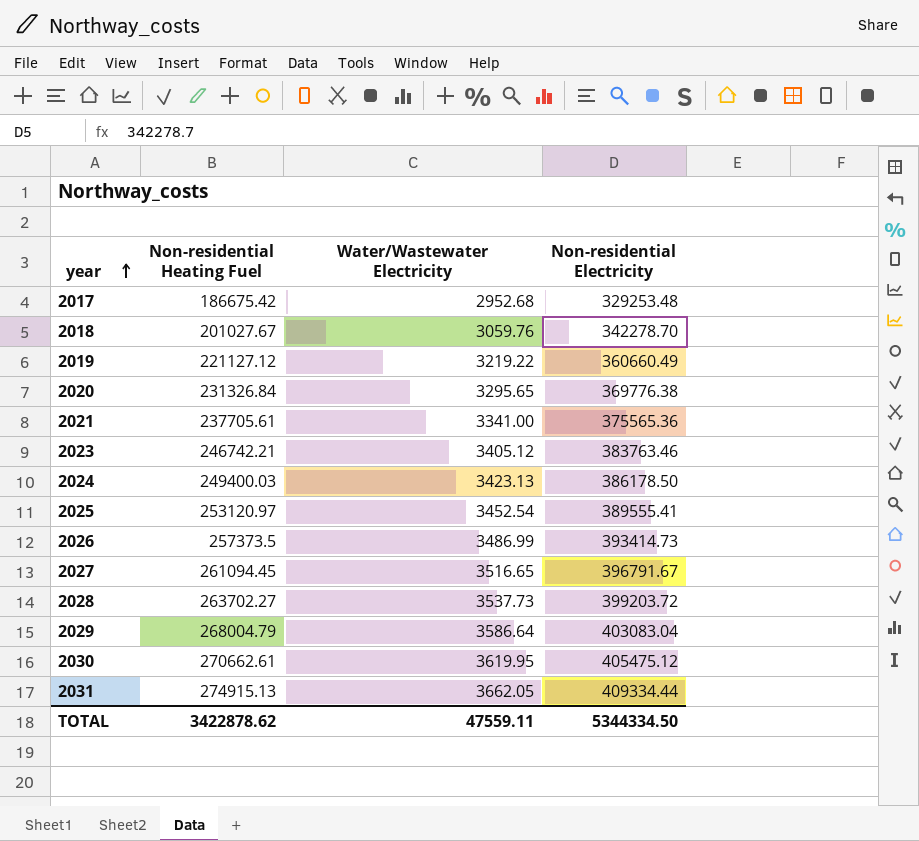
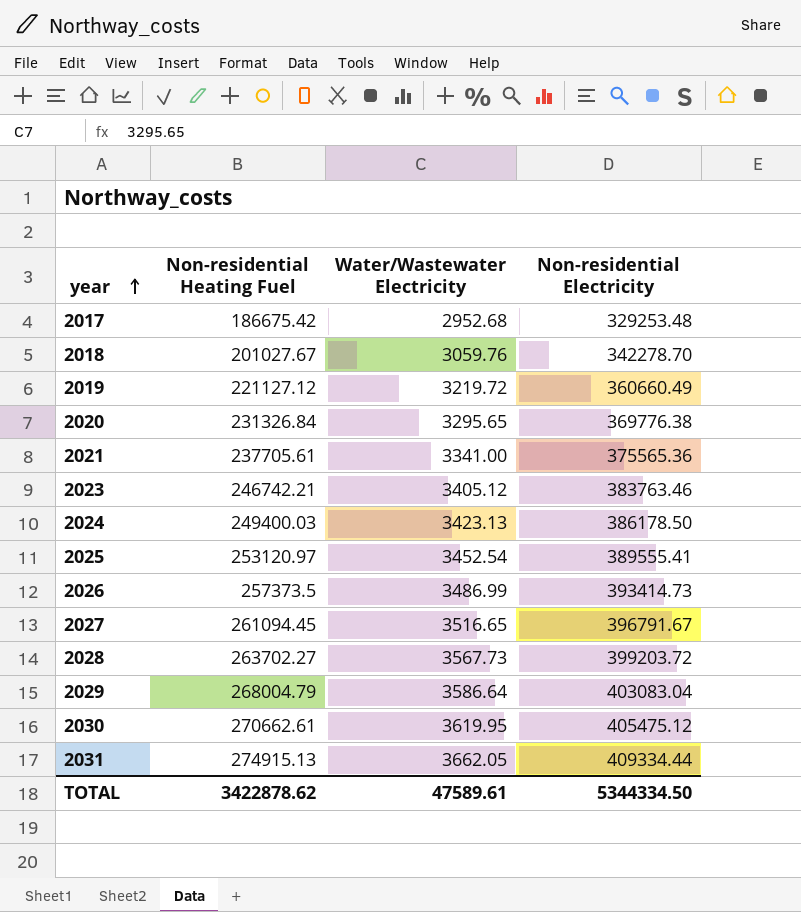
2019 | Water/Wastewater Electricity: 3219.22 -> 3219.72
2028 | Water/Wastewater Electricity: 3537.73 -> 3567.73
TOTAL | Water/Wastewater Electricity: 47559.11 -> 47589.61

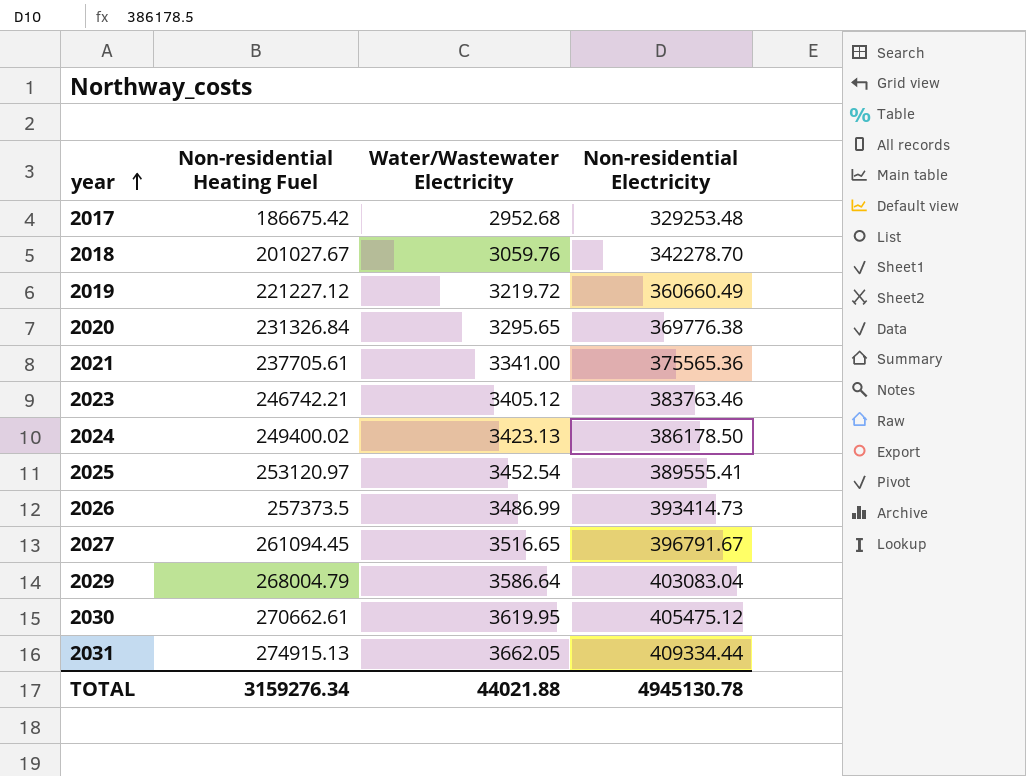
row 2028: 263702.27 | 3567.73 | 399203.72 -> none
2019 | Non-residential Heating Fuel: 221127.12 -> 221227.12
2024 | Non-residential Heating Fuel: 249400.03 -> 249400.02
TOTAL | Non-residential Heating Fuel: 3422878.62 -> 3159276.34
TOTAL | Water/Wastewater Electricity: 47589.61 -> 44021.88
TOTAL | Non-residential Electricity: 5344334.50 -> 4945130.78

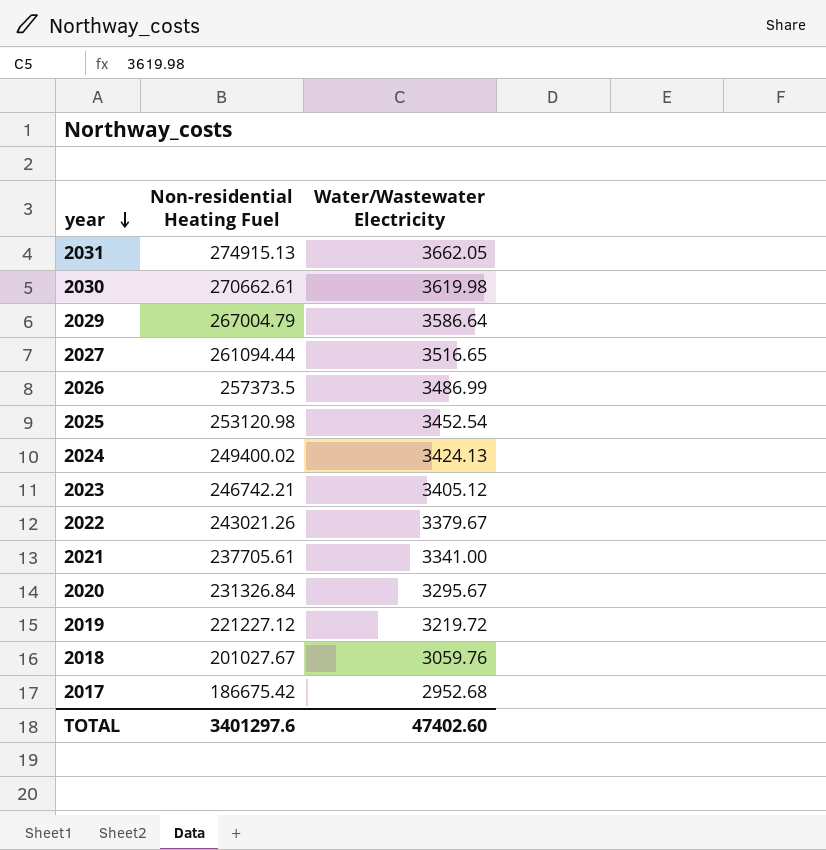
row order: year ascending -> year descending
column Non-residential Electricity | position: 4 -> none
2030 | Water/Wastewater Electricity: 3619.95 -> 3619.98
2029 | Non-residential Heating Fuel: 268004.79 -> 267004.79
2027 | Non-residential Heating Fuel: 261094.45 -> 261094.44
2025 | Non-residential Heating Fuel: 253120.97 -> 253120.98
2024 | Water/Wastewater Electricity: 3423.13 -> 3424.13
row 2022: none -> 243021.26 | 3379.67
2020 | Water/Wastewater Electricity: 3295.65 -> 3295.67
TOTAL | Non-residential Heating Fuel: 3159276.34 -> 3401297.6
TOTAL | Water/Wastewater Electricity: 44021.88 -> 47402.60

